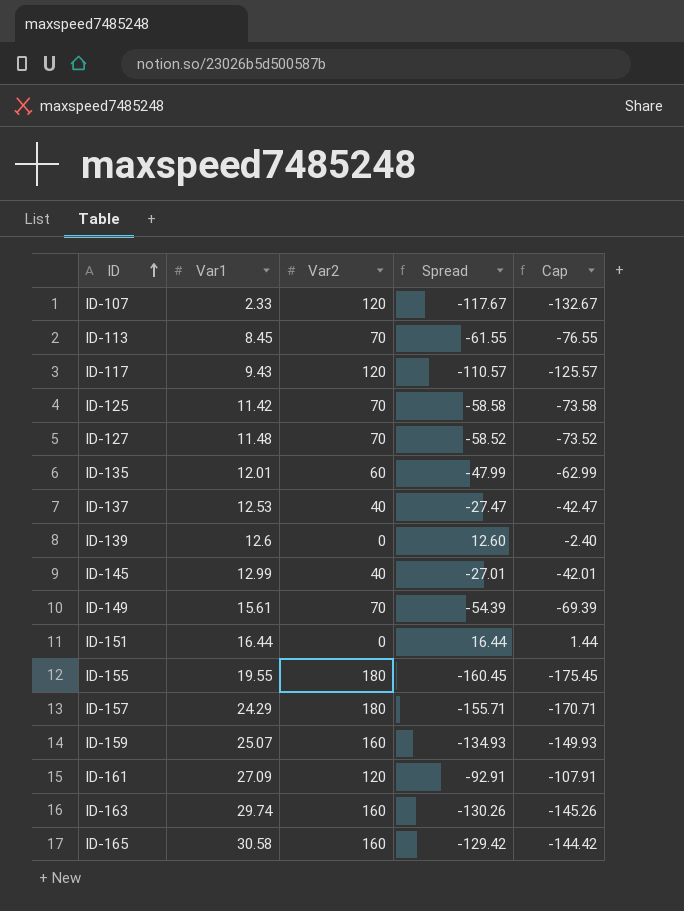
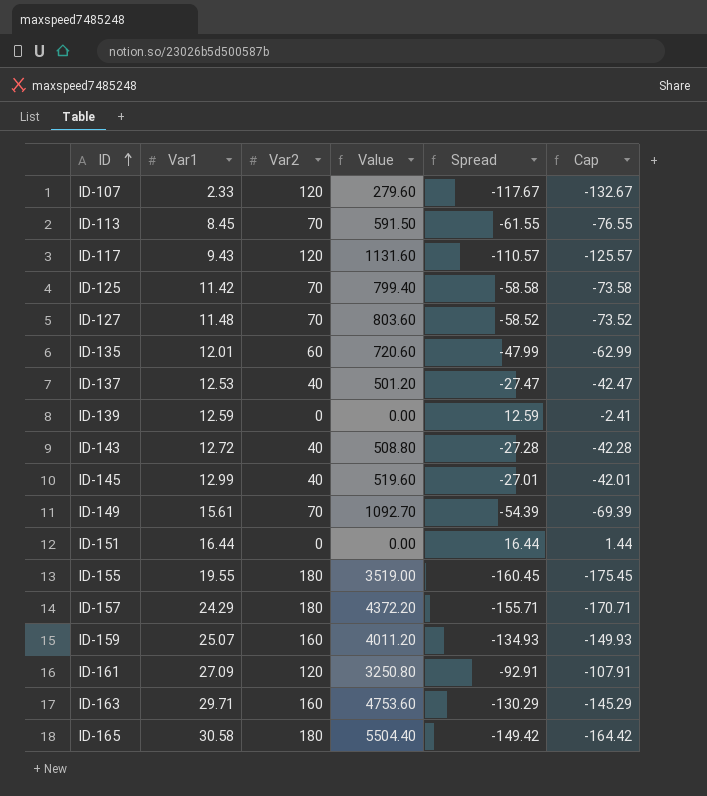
column Value | formula: none -> [Var1] * [Var2]
ID-139 | Var1: 12.6 -> 12.59
ID-139 | Spread: 12.60 -> 12.59
ID-139 | Cap: -2.40 -> -2.41
row ID-143: none -> 12.72 | 40 | 508.80 | -27.28 | -42.28
ID-163 | Var1: 29.74 -> 29.71
ID-163 | Spread: -130.26 -> -130.29
ID-163 | Cap: -145.26 -> -145.29
ID-165 | Var2: 160 -> 180
ID-165 | Spread: -129.42 -> -149.42
ID-165 | Cap: -144.42 -> -164.42

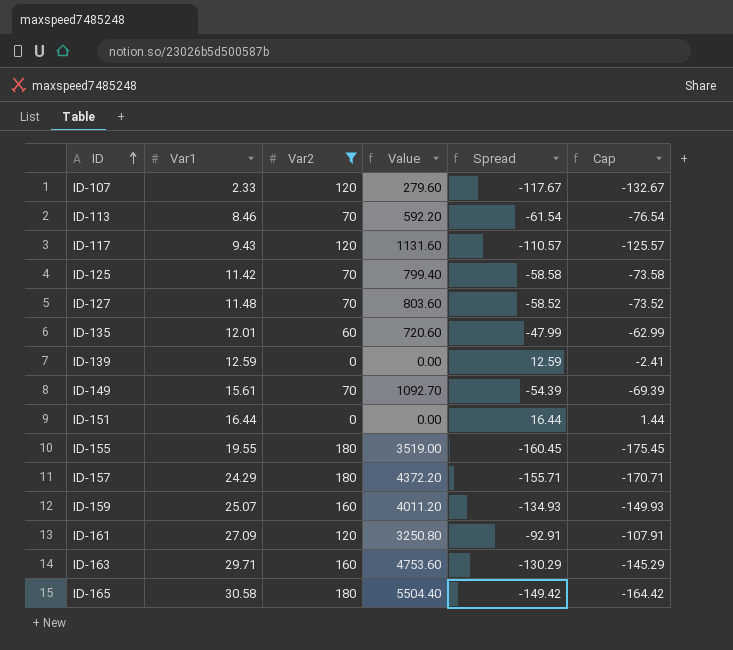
filter: none -> Var2 != 40
ID-113 | Var1: 8.45 -> 8.46
ID-113 | Value: 591.50 -> 592.20
ID-113 | Spread: -61.55 -> -61.54
ID-113 | Cap: -76.55 -> -76.54

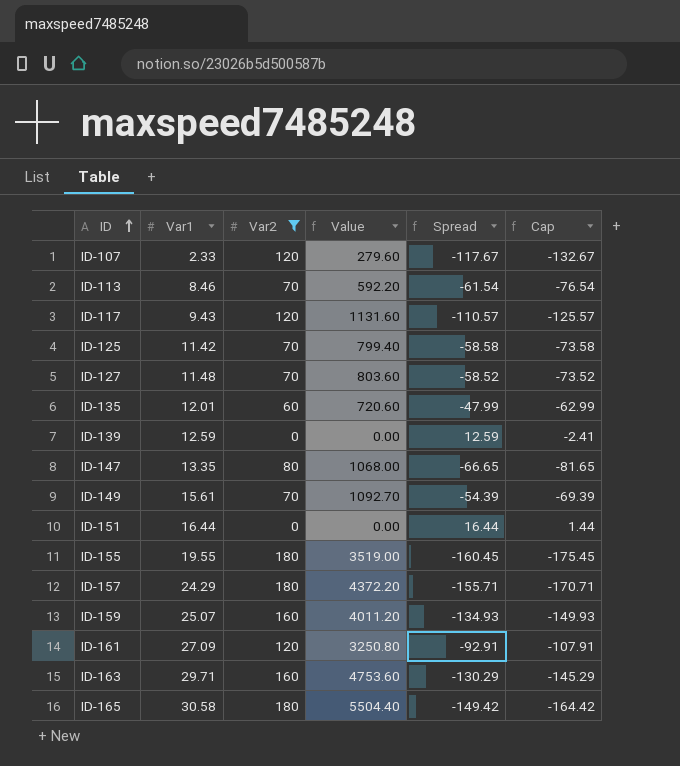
row ID-147: none -> 13.35 | 80 | 1068.00 | -66.65 | -81.65

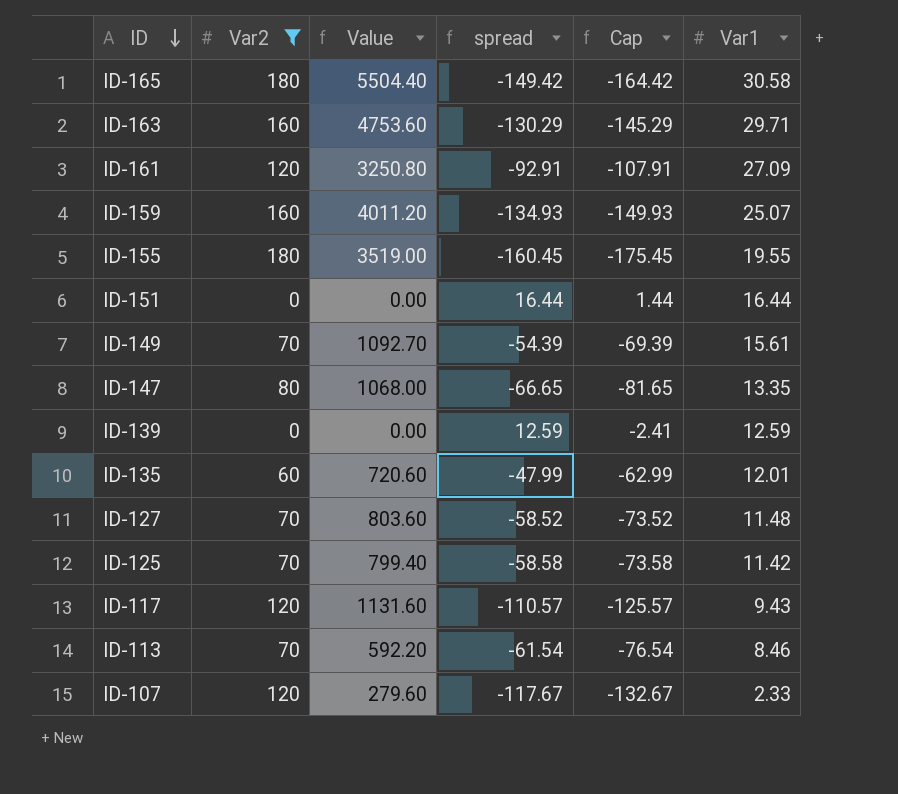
row order: ID ascending -> ID descending
column name: Spread -> spread
column Var1 | position: 2 -> 6
row ID-157: 24.29 | 180 | 4372.20 | -155.71 | -170.71 -> none

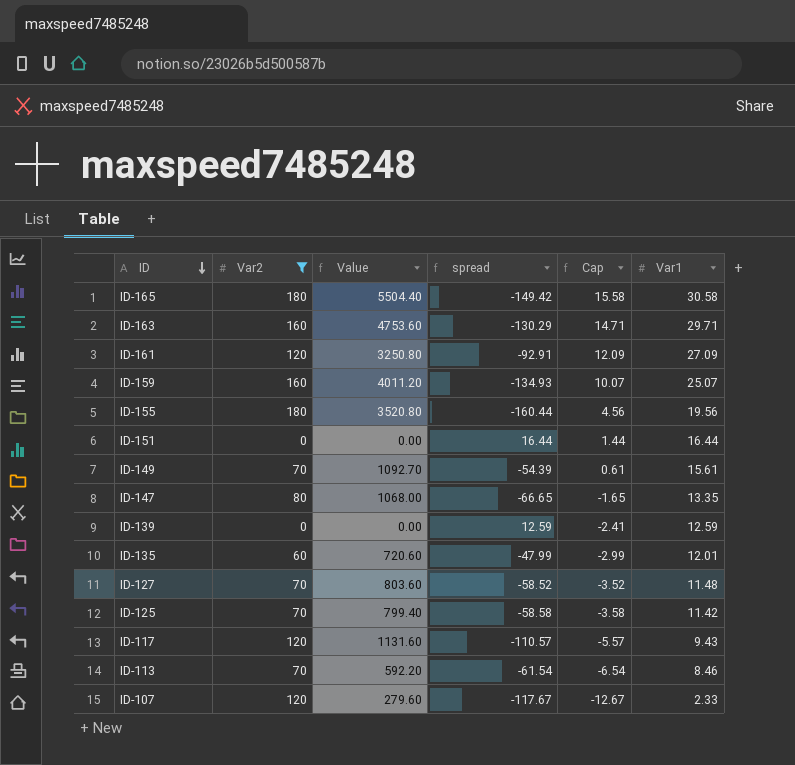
column Cap | formula: [spread] - 15 -> [Var1] - 15
ID-155 | Value: 3519.00 -> 3520.80
ID-155 | spread: -160.45 -> -160.44
ID-155 | Var1: 19.55 -> 19.56

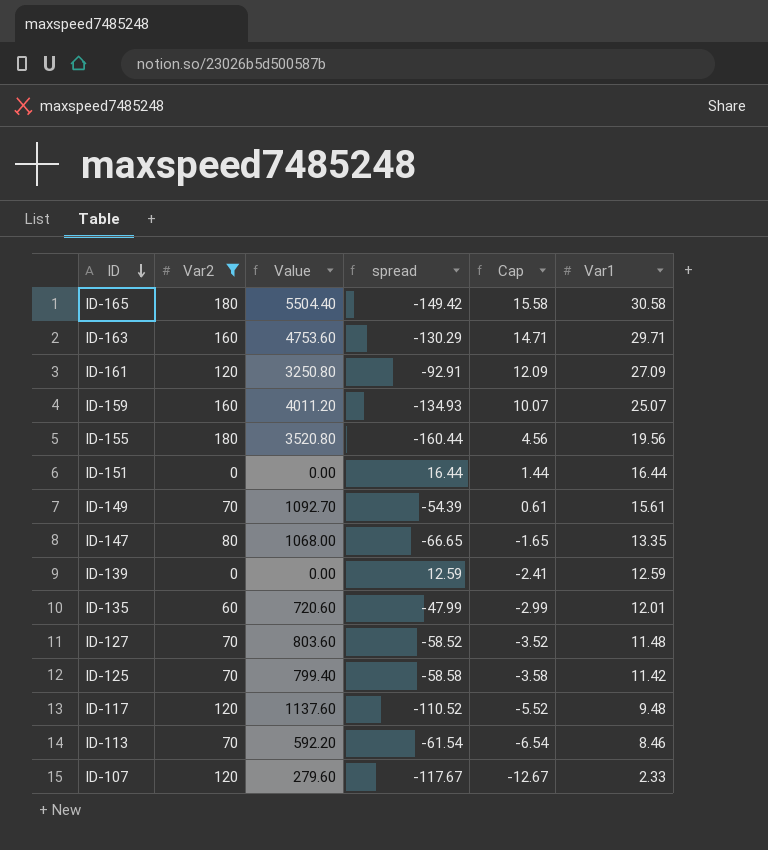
ID-117 | Value: 1131.60 -> 1137.60
ID-117 | spread: -110.57 -> -110.52
ID-117 | Cap: -5.57 -> -5.52
ID-117 | Var1: 9.43 -> 9.48

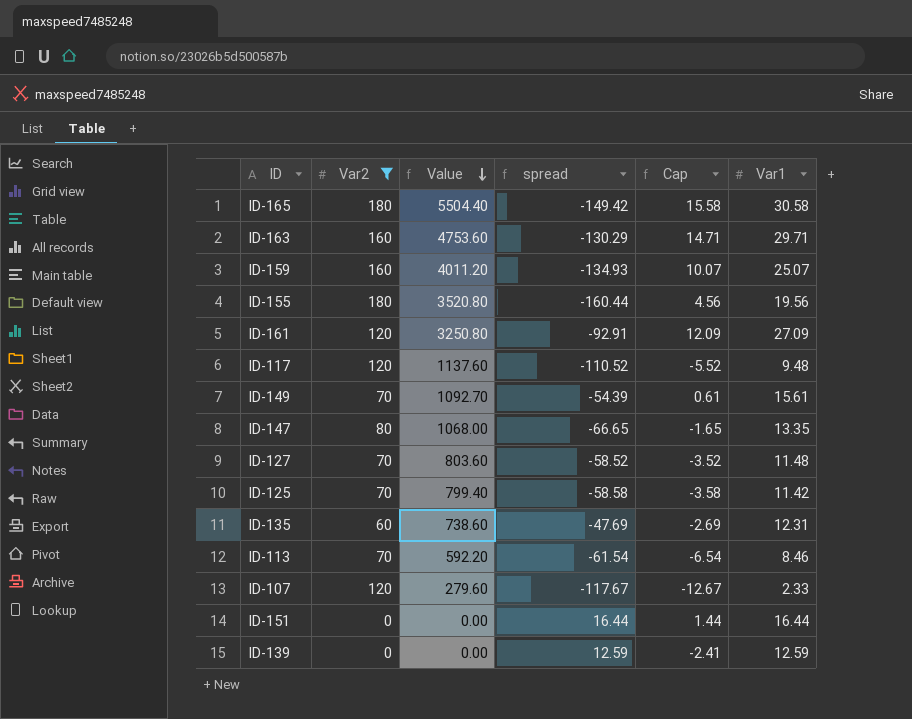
row order: ID descending -> Value descending
ID-135 | Value: 720.60 -> 738.60
ID-135 | spread: -47.99 -> -47.69
ID-135 | Cap: -2.99 -> -2.69
ID-135 | Var1: 12.01 -> 12.31

